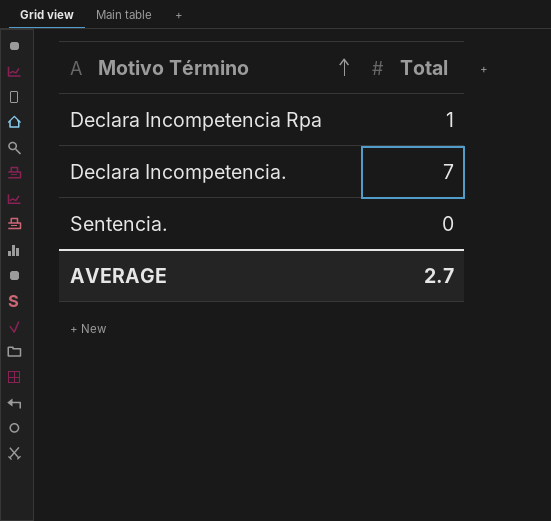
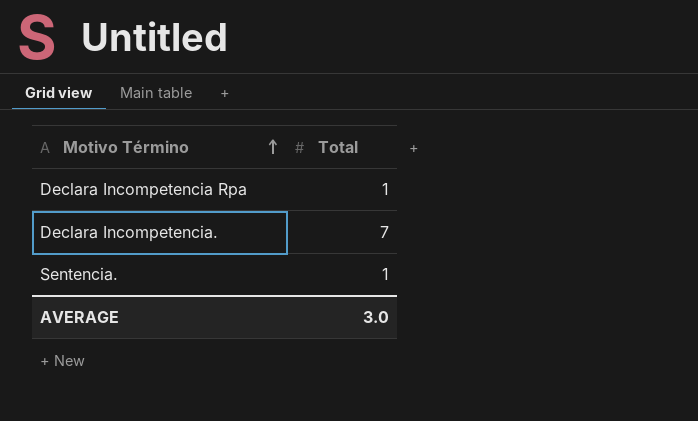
Sentencia. | Total: 0 -> 1
AVERAGE | Total: 2.7 -> 3.0

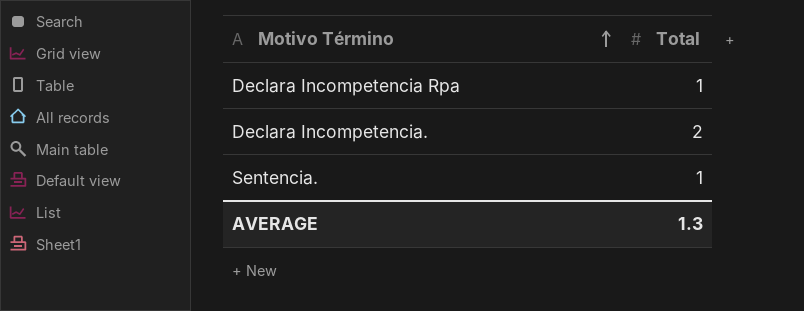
Declara Incompetencia. | Total: 7 -> 2
AVERAGE | Total: 3.0 -> 1.3

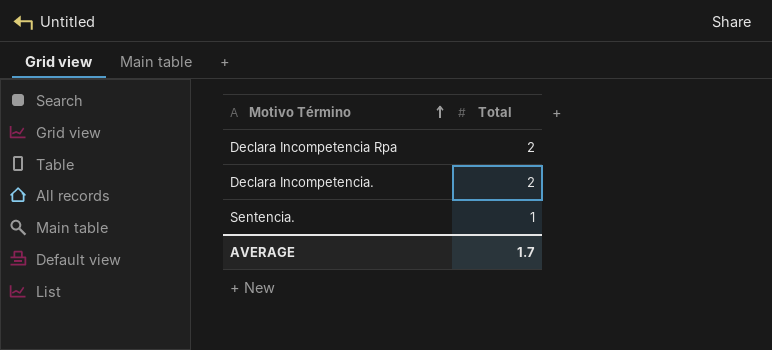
Declara Incompetencia Rpa | Total: 1 -> 2
AVERAGE | Total: 1.3 -> 1.7

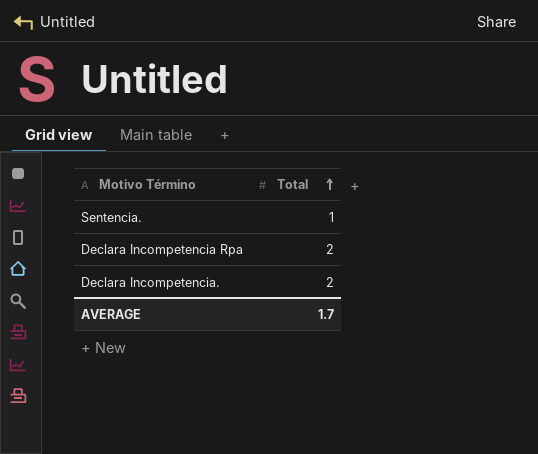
row order: Motivo Término ascending -> Total ascending

